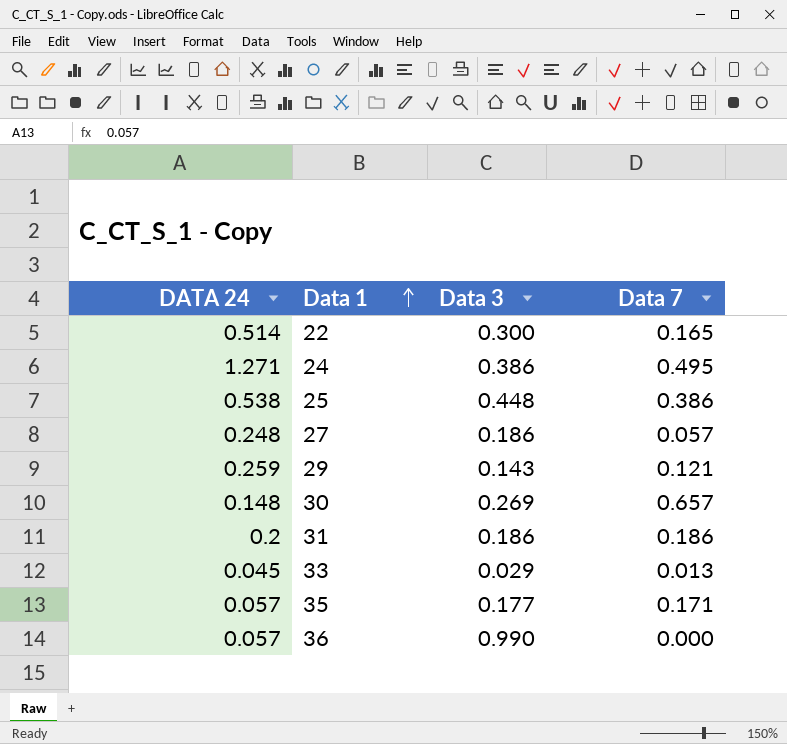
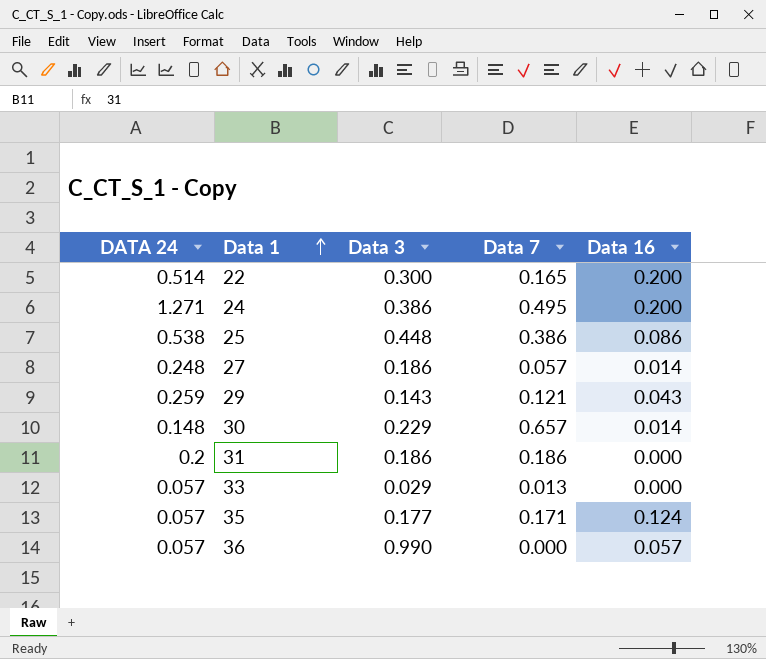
column Data 16 | position: none -> 5
30 | Data 3: 0.269 -> 0.229
33 | DATA 24: 0.045 -> 0.057

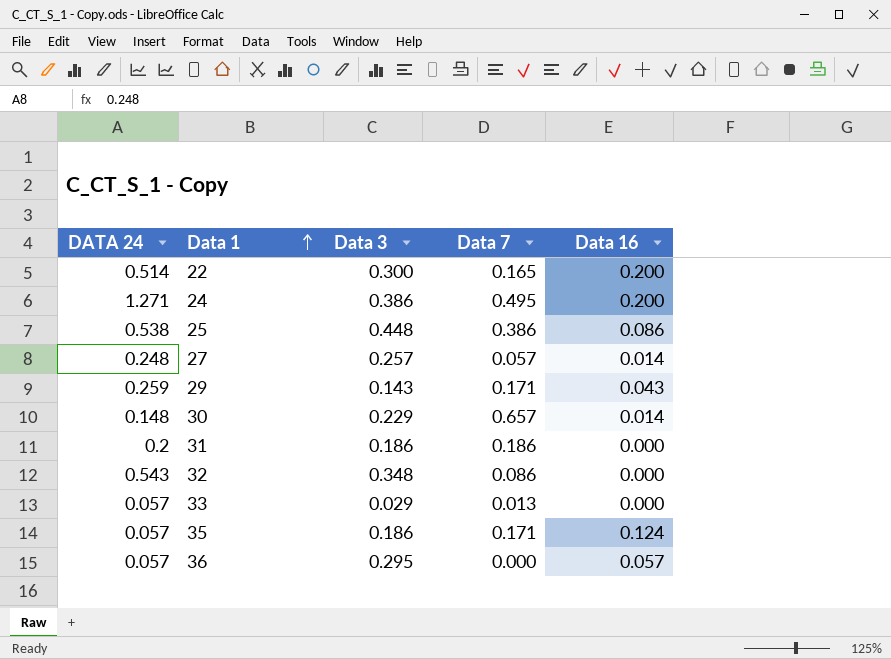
27 | Data 3: 0.186 -> 0.257
29 | Data 7: 0.121 -> 0.171
row 32: none -> 0.543 | 0.348 | 0.086 | 0.000
35 | Data 3: 0.177 -> 0.186
36 | Data 3: 0.990 -> 0.295

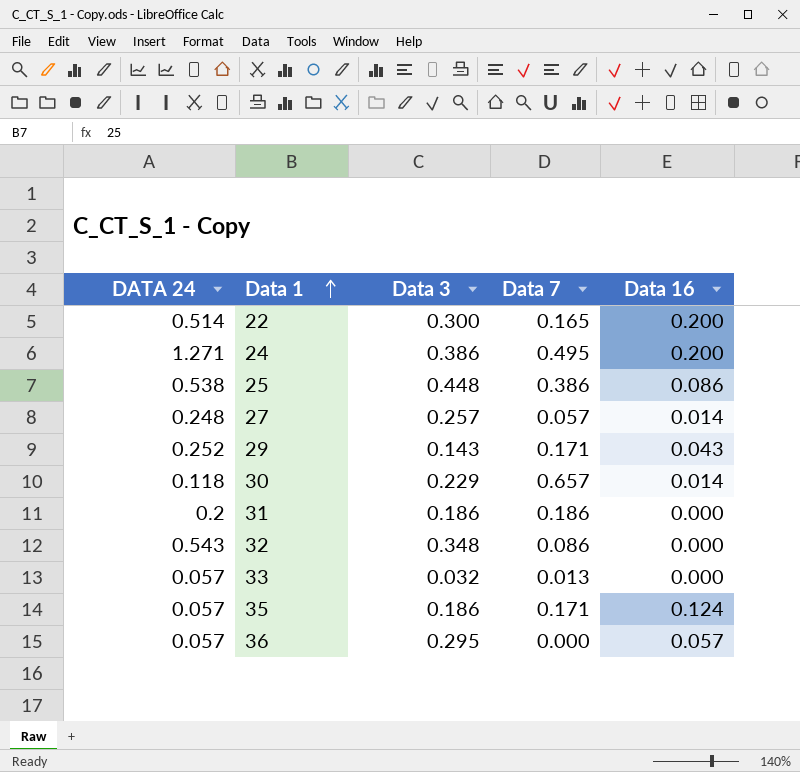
29 | DATA 24: 0.259 -> 0.252
30 | DATA 24: 0.148 -> 0.118
33 | Data 3: 0.029 -> 0.032

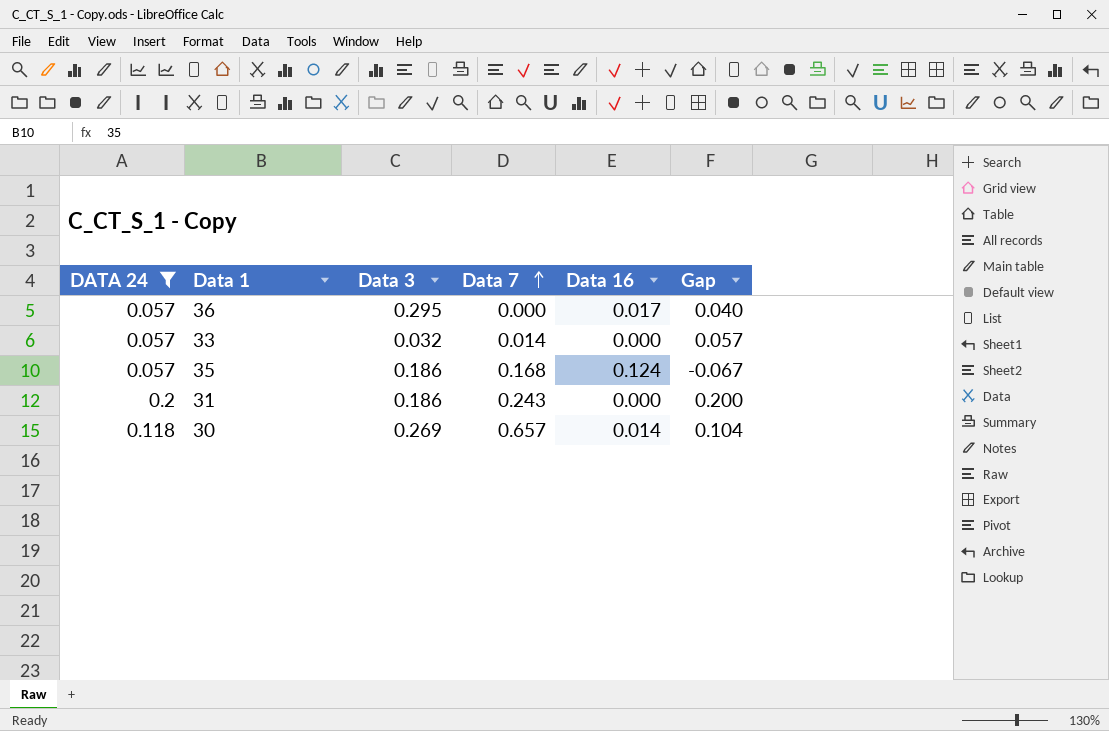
filter: none -> DATA 24 <= 0.2
row order: Data 1 ascending -> Data 7 ascending
column Gap | formula: none -> [DATA 24] - [Data 16]
36 | Data 16: 0.057 -> 0.017
33 | Data 7: 0.013 -> 0.014
35 | Data 7: 0.171 -> 0.168
31 | Data 7: 0.186 -> 0.243
30 | Data 3: 0.229 -> 0.269

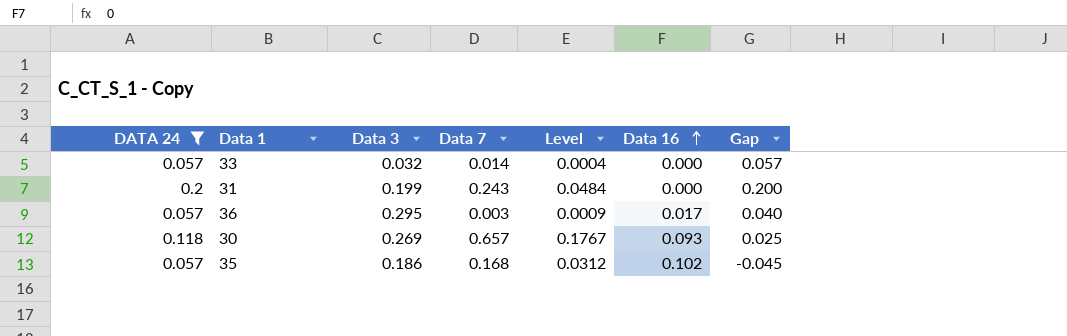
row order: Data 7 ascending -> Data 16 ascending
column Level | formula: none -> [Data 3] * [Data 7]
31 | Data 3: 0.186 -> 0.199
36 | Data 7: 0.000 -> 0.003
30 | Data 16: 0.014 -> 0.093
30 | Gap: 0.104 -> 0.025
35 | Data 16: 0.124 -> 0.102
35 | Gap: -0.067 -> -0.045

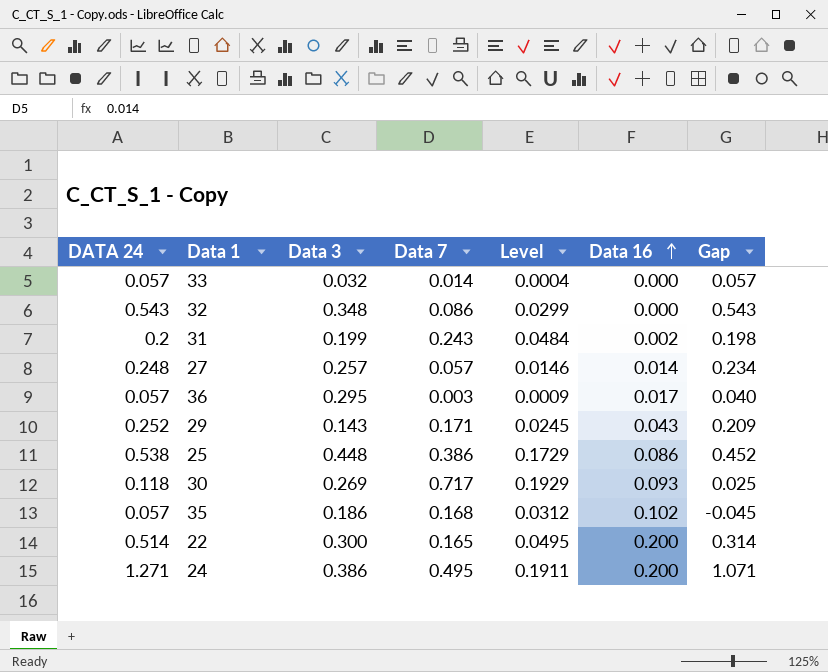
filter: DATA 24 <= 0.2 -> none
31 | Data 16: 0.000 -> 0.002
31 | Gap: 0.200 -> 0.198
30 | Data 7: 0.657 -> 0.717
30 | Level: 0.1767 -> 0.1929

